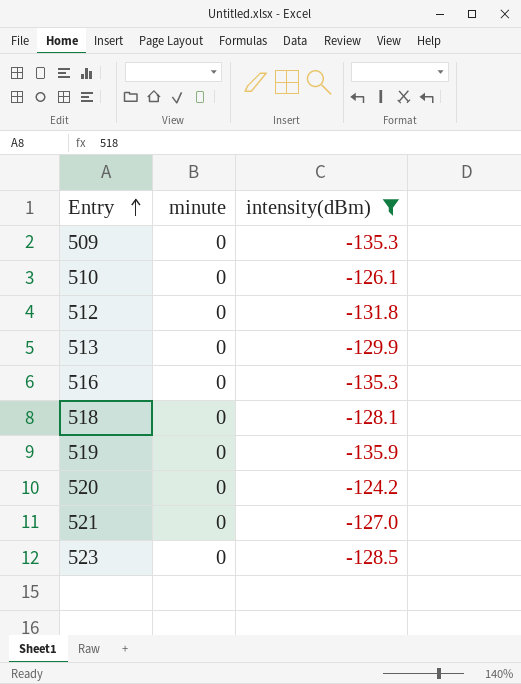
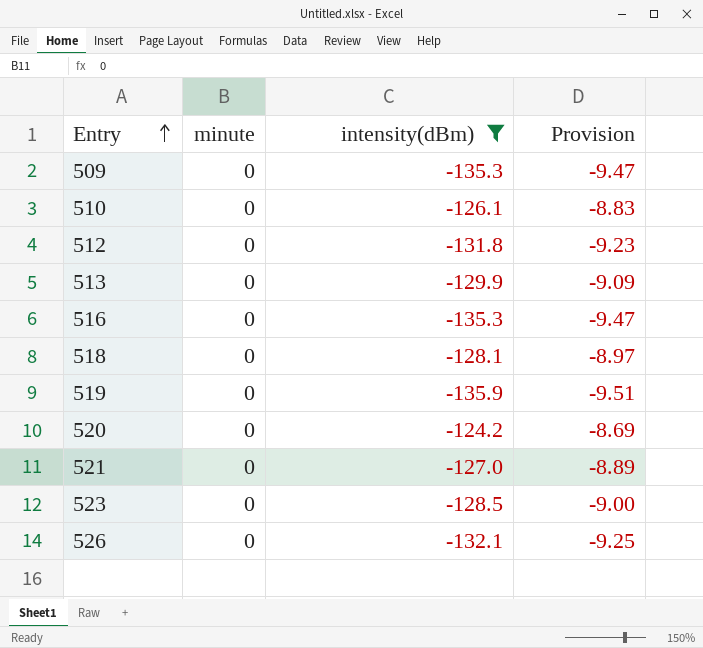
column Provision | formula: none -> [intensity(dBm)] * 0.07
row 526: none -> 0 | -132.1 | -9.25

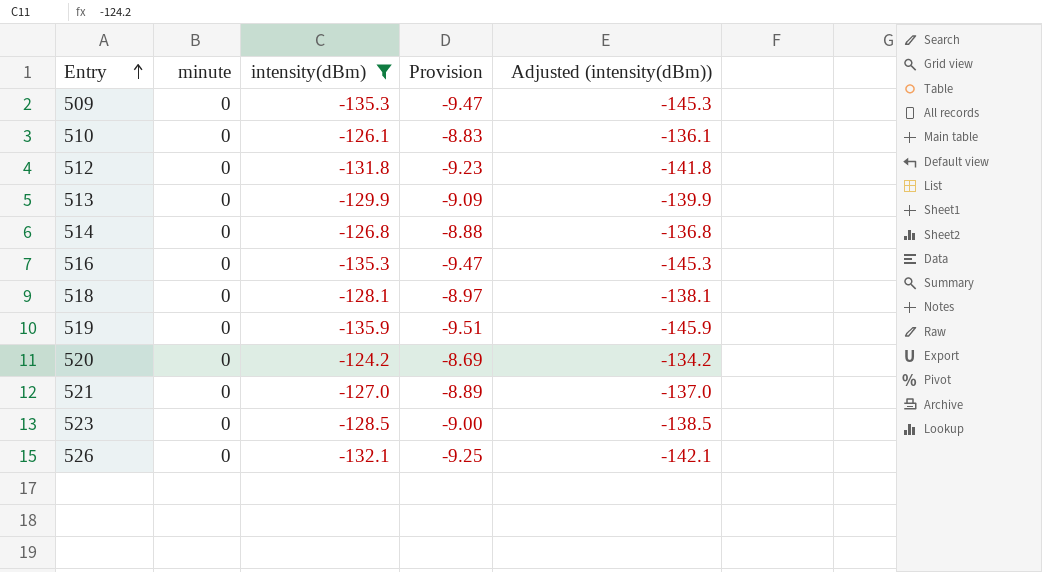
column Adjusted (intensity(dBm)) | formula: none -> [intensity(dBm)] - 10
row 514: none -> 0 | -126.8 | -8.88 | -136.8

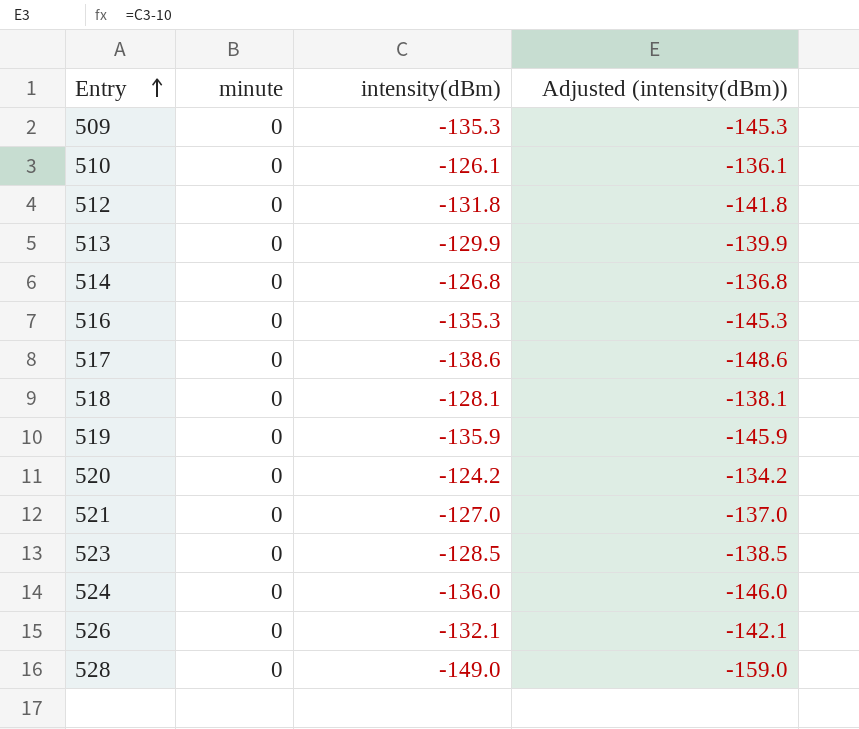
filter: intensity(dBm) >= -135.9 -> none
column Provision | formula: [intensity(dBm)] * 0.07 -> none

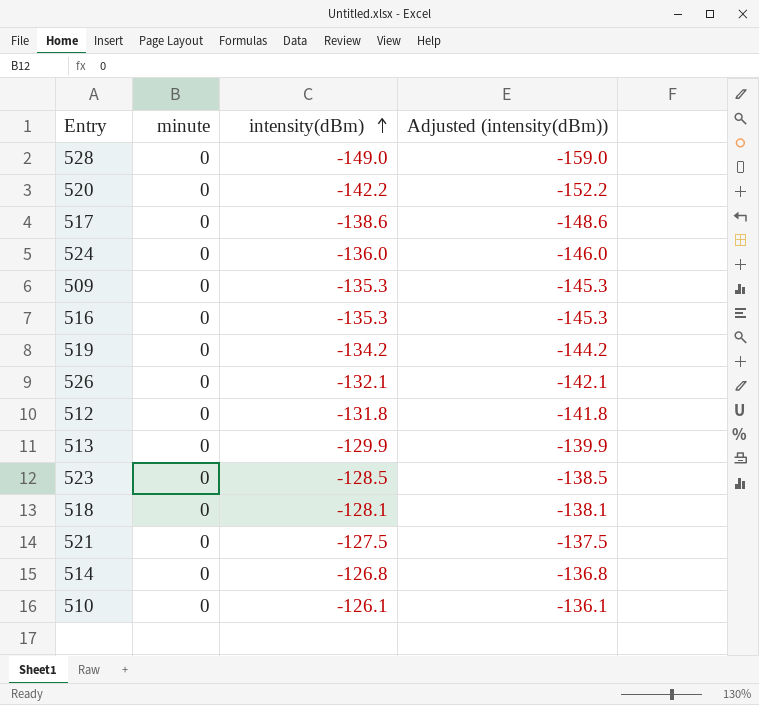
row order: Entry ascending -> intensity(dBm) ascending
520 | intensity(dBm): -124.2 -> -142.2
520 | Adjusted (intensity(dBm)): -134.2 -> -152.2
519 | intensity(dBm): -135.9 -> -134.2
519 | Adjusted (intensity(dBm)): -145.9 -> -144.2
521 | intensity(dBm): -127.0 -> -127.5
521 | Adjusted (intensity(dBm)): -137.0 -> -137.5

